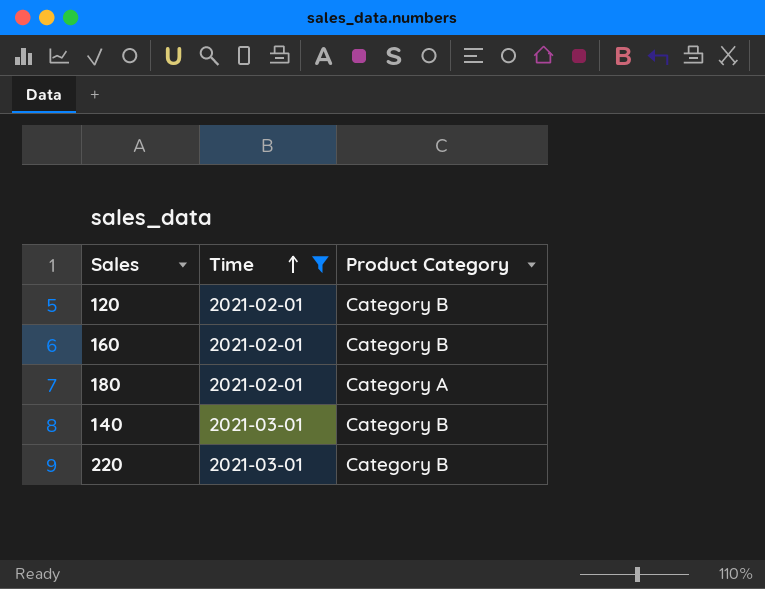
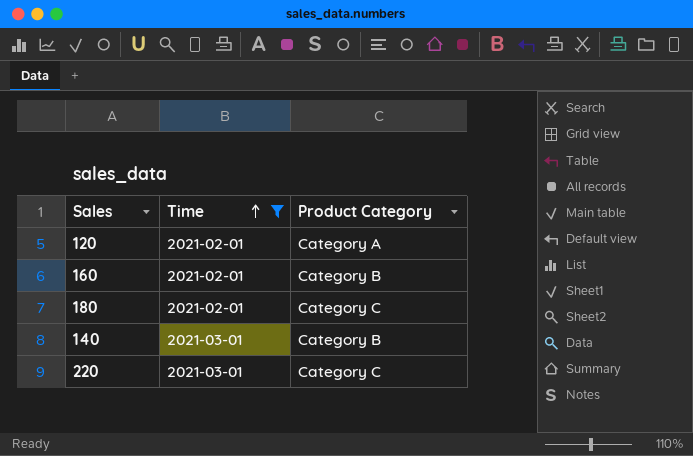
120 | Product Category: Category B -> Category A
180 | Product Category: Category A -> Category C
220 | Product Category: Category B -> Category C

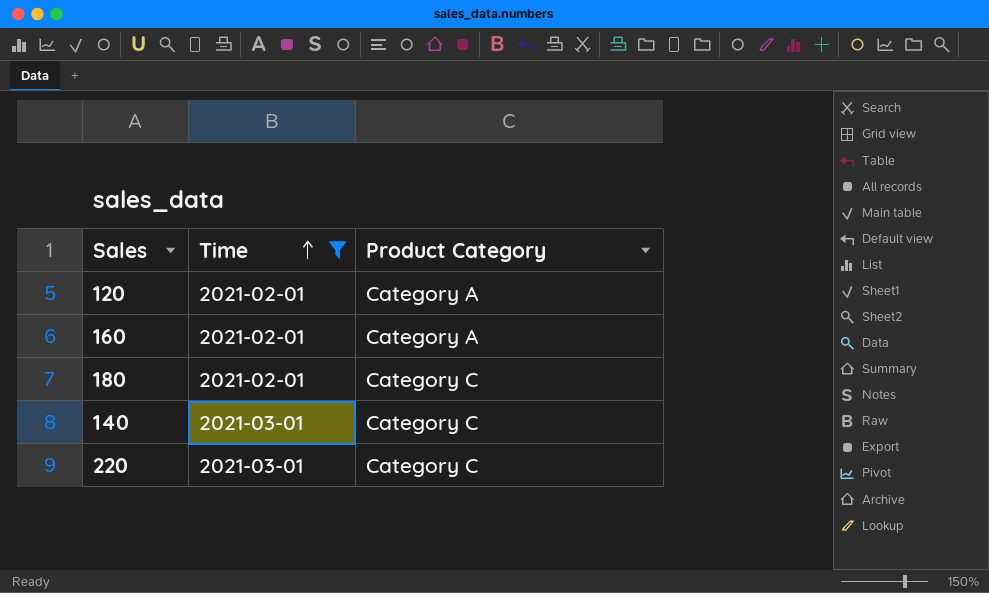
160 | Product Category: Category B -> Category A
140 | Product Category: Category B -> Category C

